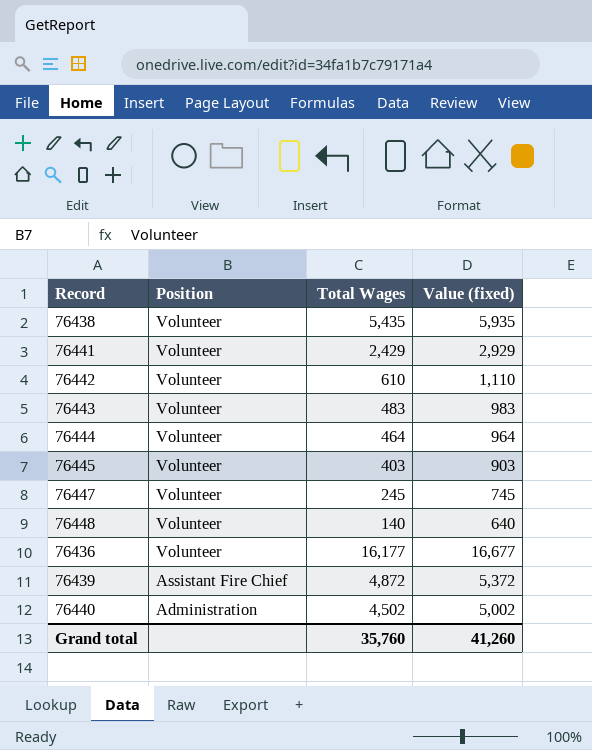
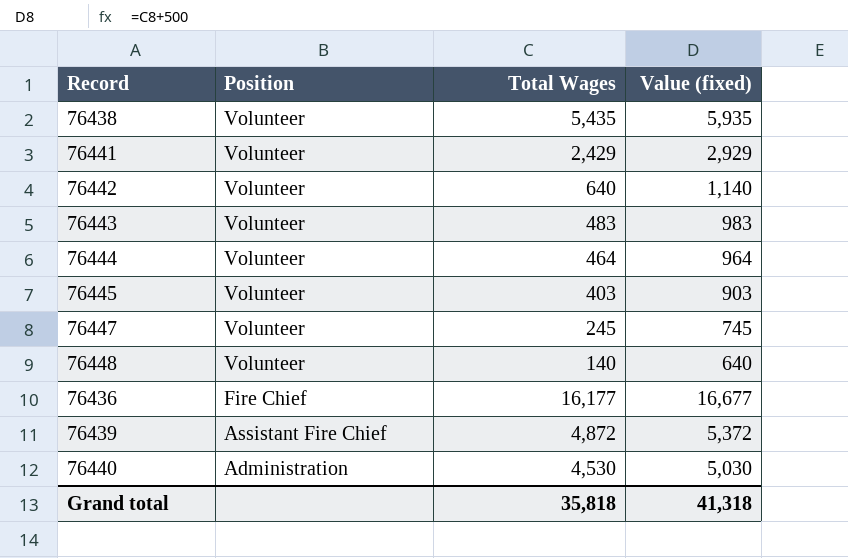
76442 | Total Wages: 610 -> 640
76442 | Value (fixed): 1,110 -> 1,140
76436 | Position: Volunteer -> Fire Chief
76440 | Total Wages: 4,502 -> 4,530
76440 | Value (fixed): 5,002 -> 5,030
Grand total | Total Wages: 35,760 -> 35,818
Grand total | Value (fixed): 41,260 -> 41,318

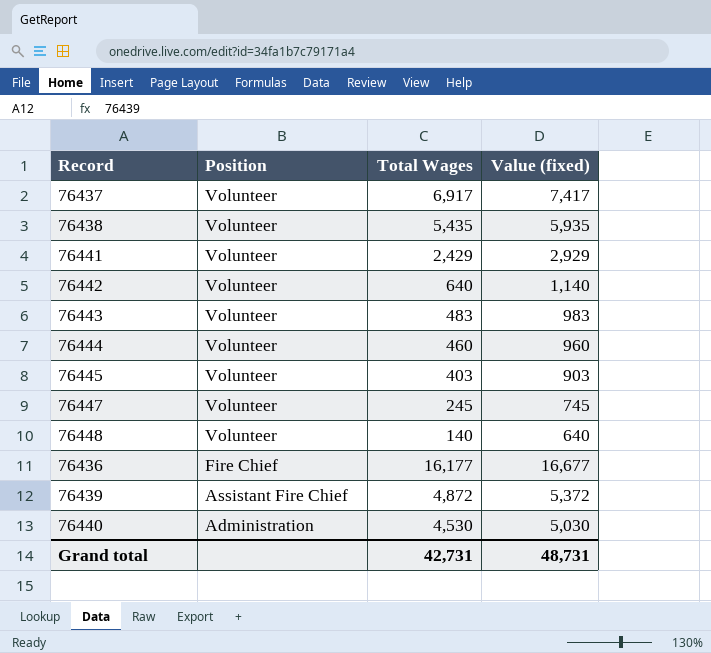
row 76437: none -> Volunteer | 6,917 | 7,417
76444 | Total Wages: 464 -> 460
76444 | Value (fixed): 964 -> 960
Grand total | Total Wages: 35,818 -> 42,731
Grand total | Value (fixed): 41,318 -> 48,731

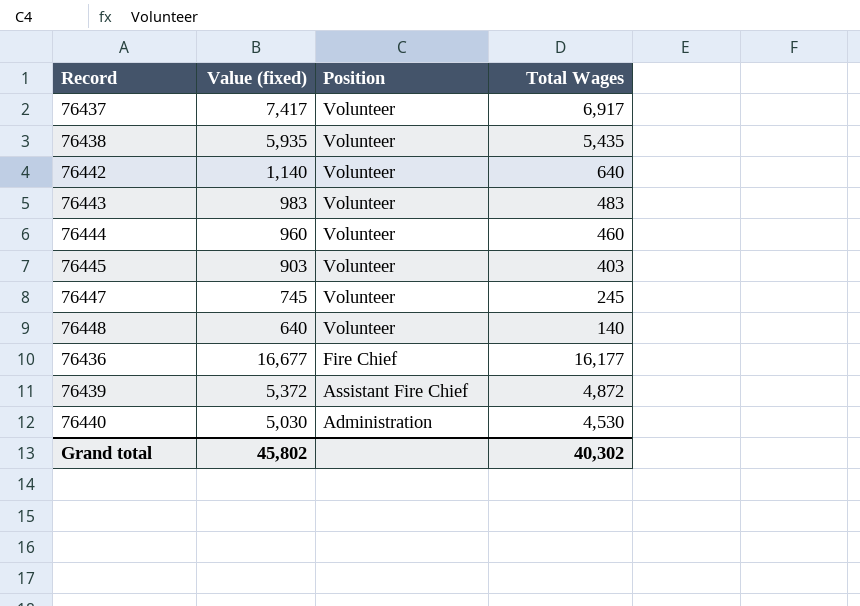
column Value (fixed) | position: 4 -> 2
row 76441: Volunteer | 2,429 | 2,929 -> none
Grand total | Value (fixed): 48,731 -> 45,802
Grand total | Total Wages: 42,731 -> 40,302

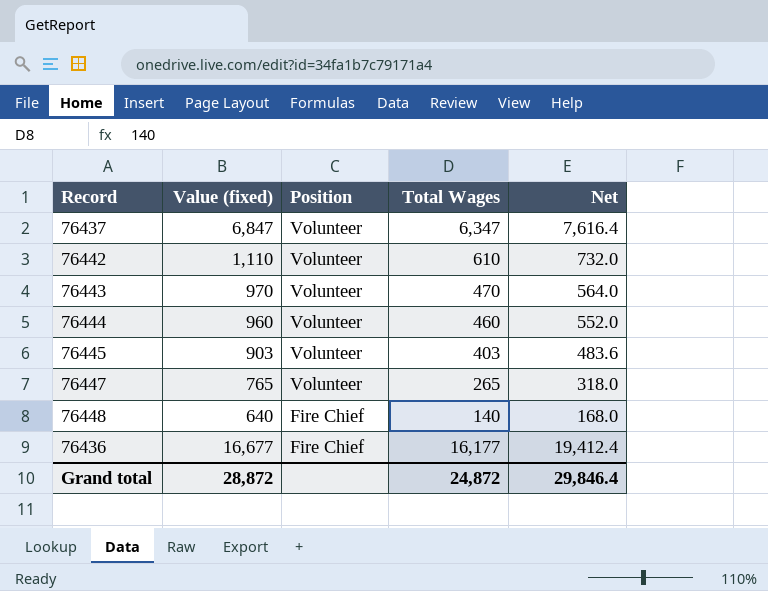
column Net | formula: none -> [Total Wages] * 1.2
row 76438: 5,935 | Volunteer | 5,435 -> none
row 76439: 5,372 | Assistant Fire Chief | 4,872 -> none
row 76440: 5,030 | Administration | 4,530 -> none
76437 | Value (fixed): 7,417 -> 6,847
76437 | Total Wages: 6,917 -> 6,347
76442 | Value (fixed): 1,140 -> 1,110
76442 | Total Wages: 640 -> 610
76443 | Value (fixed): 983 -> 970
76443 | Total Wages: 483 -> 470
76447 | Value (fixed): 745 -> 765
76447 | Total Wages: 245 -> 265
76448 | Position: Volunteer -> Fire Chief
Grand total | Value (fixed): 45,802 -> 28,872
Grand total | Total Wages: 40,302 -> 24,872

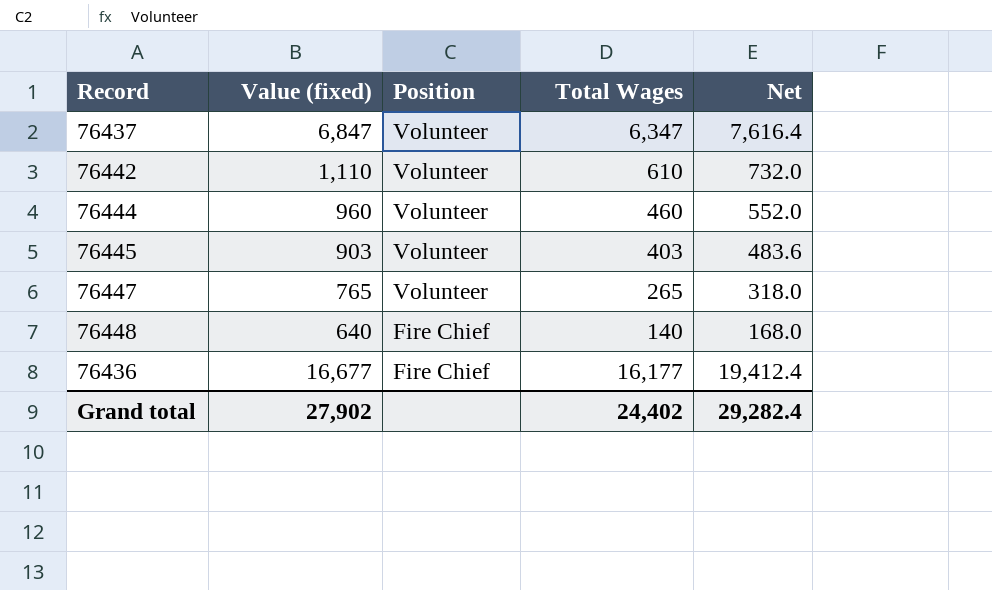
row 76443: 970 | Volunteer | 470 | 564.0 -> none
Grand total | Value (fixed): 28,872 -> 27,902
Grand total | Total Wages: 24,872 -> 24,402
Grand total | Net: 29,846.4 -> 29,282.4

